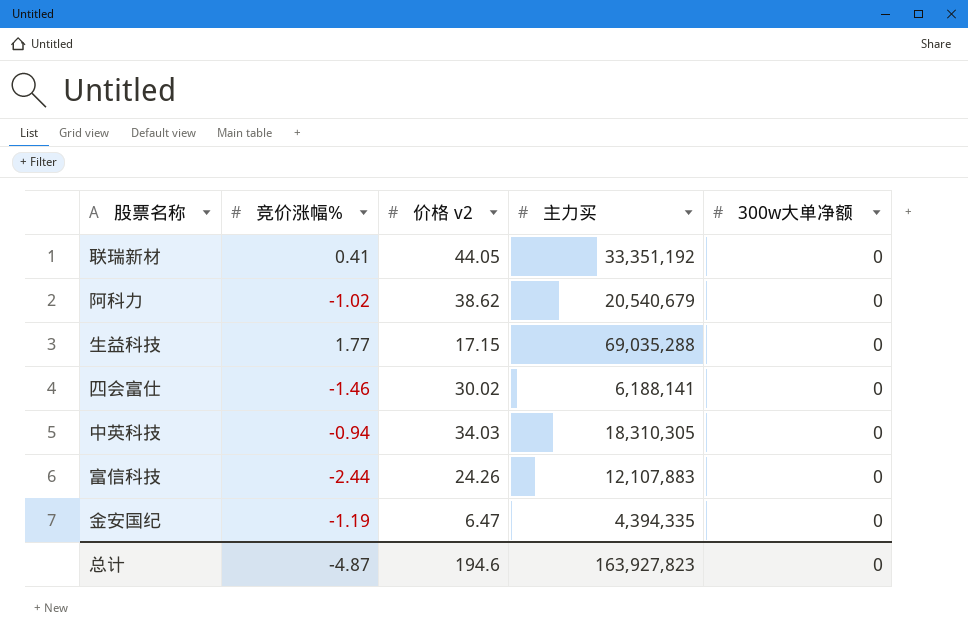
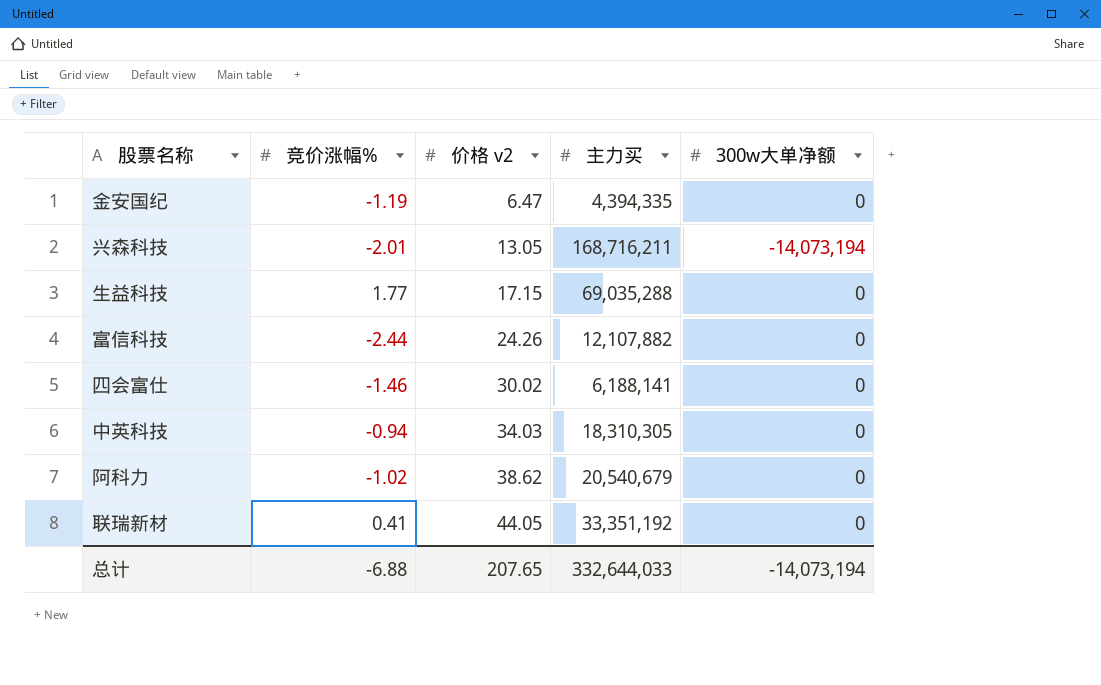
row order: none -> 价格 v2 ascending
row 兴森科技: none -> -2.01 | 13.05 | 168,716,211 | -14,073,194
富信科技 | 主力买: 12,107,883 -> 12,107,882
总计 | 竞价涨幅%: -4.87 -> -6.88
总计 | 价格 v2: 194.6 -> 207.65
总计 | 主力买: 163,927,823 -> 332,644,033
总计 | 300w大单净额: 0 -> -14,073,194

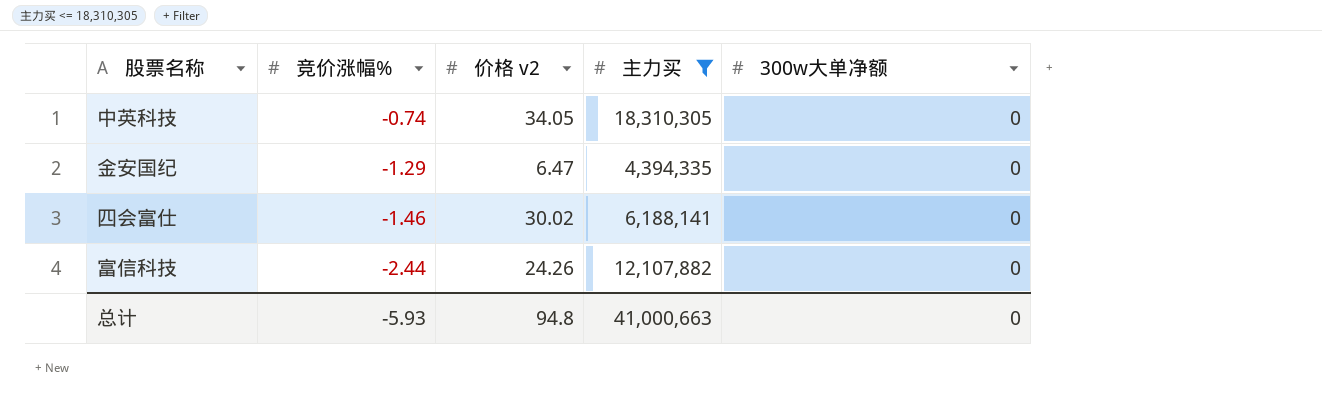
filter: none -> 主力买 <= 18,310,305
row order: 价格 v2 ascending -> 竞价涨幅% descending
中英科技 | 竞价涨幅%: -0.94 -> -0.74
中英科技 | 价格 v2: 34.03 -> 34.05
金安国纪 | 竞价涨幅%: -1.19 -> -1.29
总计 | 竞价涨幅%: -6.88 -> -5.93
总计 | 价格 v2: 207.65 -> 94.8
总计 | 主力买: 332,644,033 -> 41,000,663
总计 | 300w大单净额: -14,073,194 -> 0

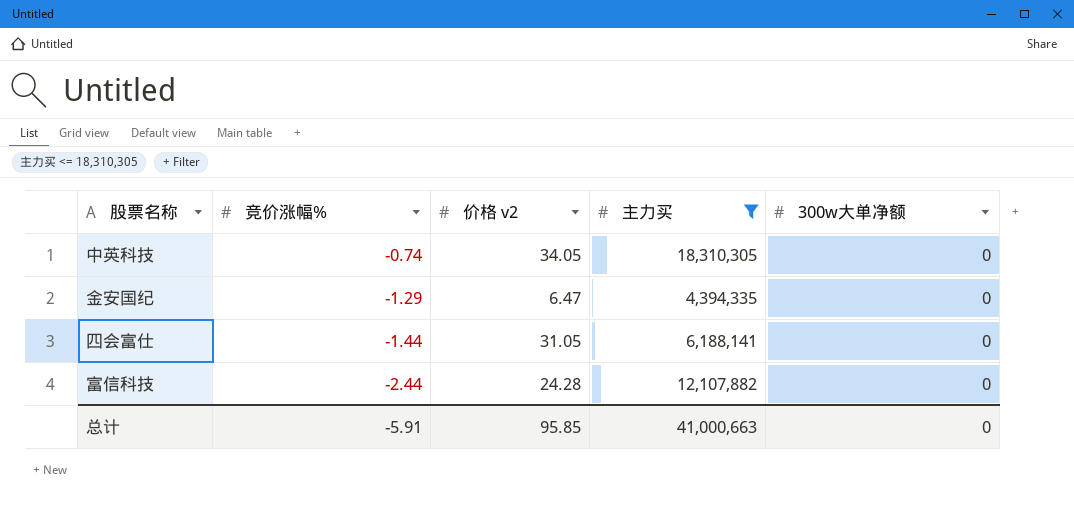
四会富仕 | 竞价涨幅%: -1.46 -> -1.44
四会富仕 | 价格 v2: 30.02 -> 31.05
富信科技 | 价格 v2: 24.26 -> 24.28
总计 | 竞价涨幅%: -5.93 -> -5.91
总计 | 价格 v2: 94.8 -> 95.85

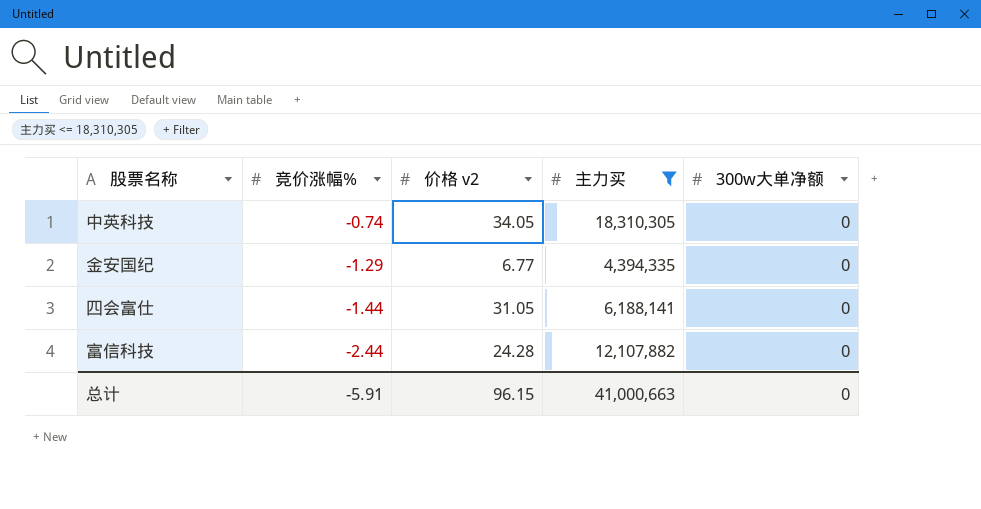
金安国纪 | 价格 v2: 6.47 -> 6.77
总计 | 价格 v2: 95.85 -> 96.15

